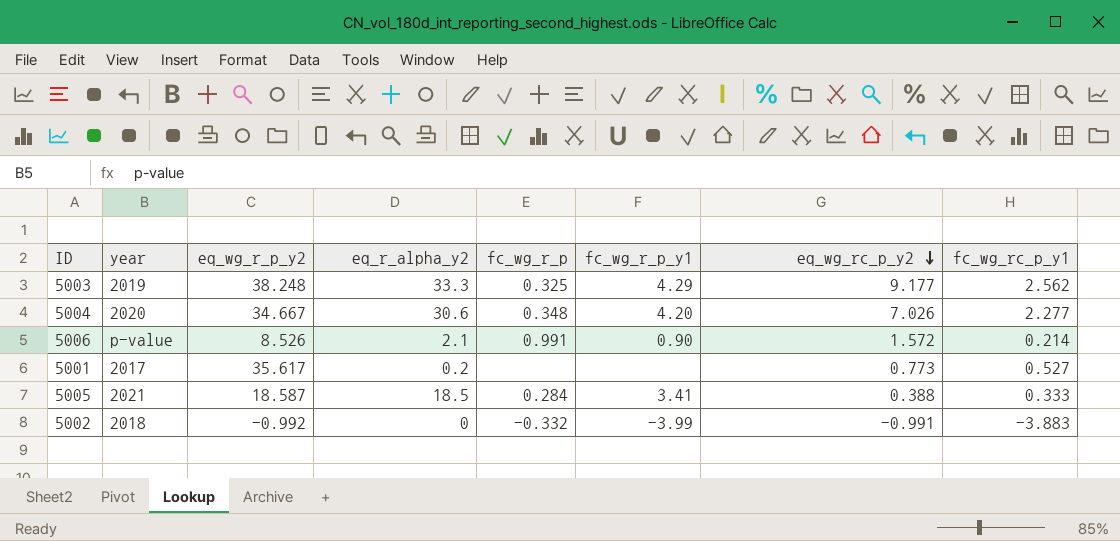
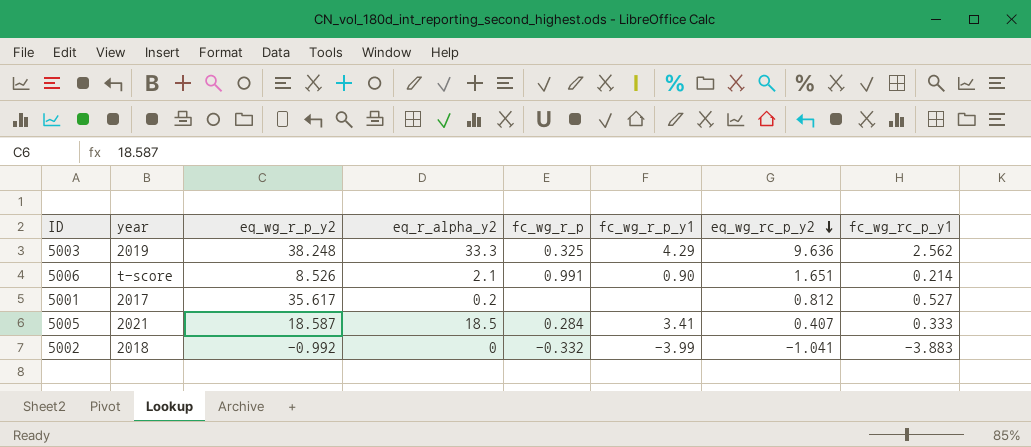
row 5004: 2020 | 34.667 | 30.6 | 0.348 | 4.20 | 7.026 | 2.277 -> none
5003 | eq_wg_rc_p_y2: 9.177 -> 9.636
5006 | year: p-value -> t-score
5006 | eq_wg_rc_p_y2: 1.572 -> 1.651
5001 | eq_wg_rc_p_y2: 0.773 -> 0.812
5005 | eq_wg_rc_p_y2: 0.388 -> 0.407
5002 | eq_wg_rc_p_y2: -0.991 -> -1.041

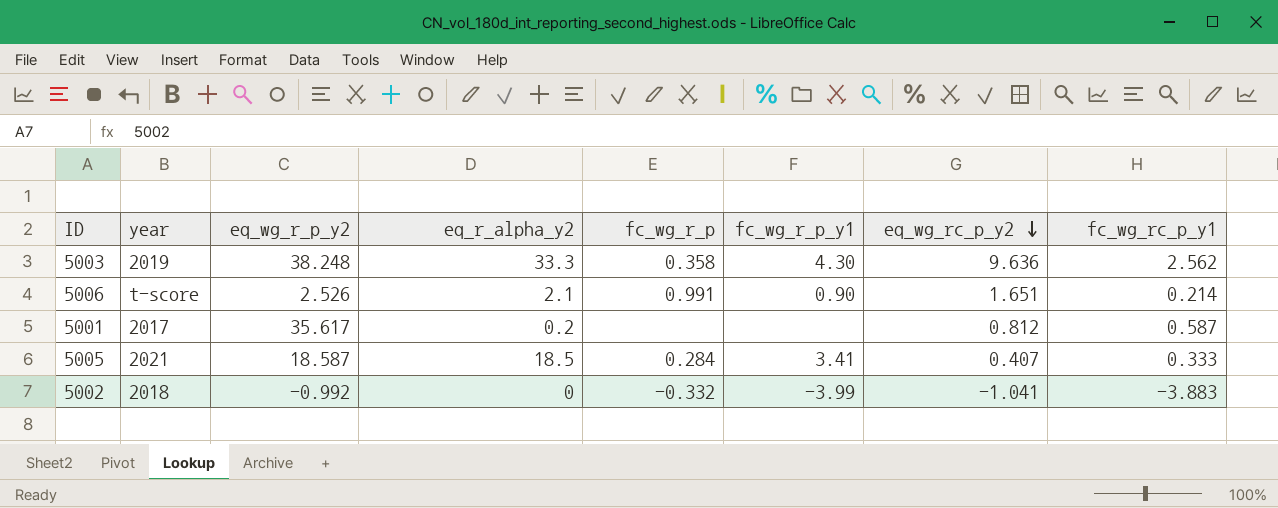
5003 | fc_wg_r_p: 0.325 -> 0.358
5003 | fc_wg_r_p_y1: 4.29 -> 4.30
5006 | eq_wg_r_p_y2: 8.526 -> 2.526
5001 | fc_wg_rc_p_y1: 0.527 -> 0.587

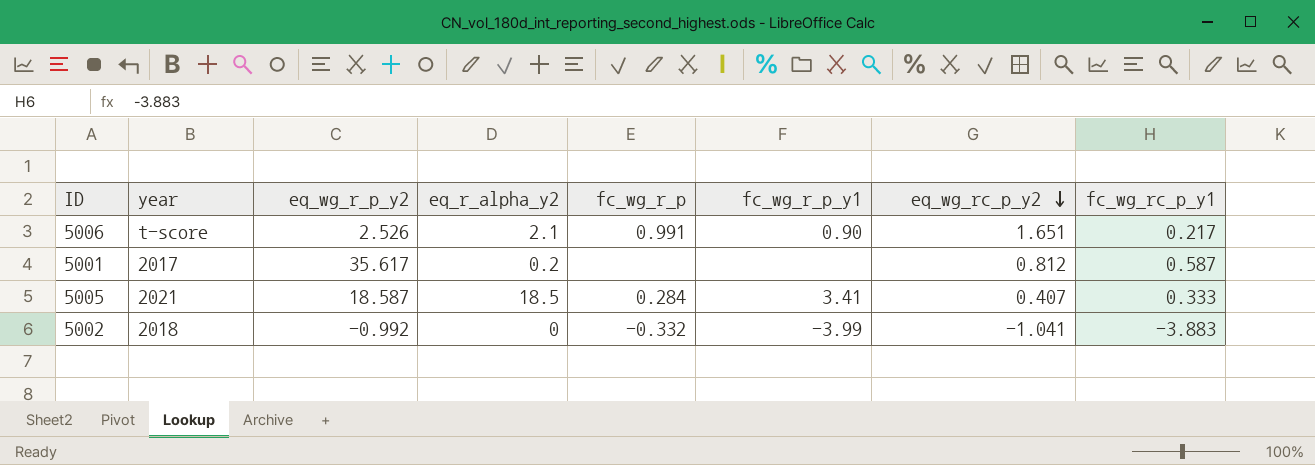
row 5003: 2019 | 38.248 | 33.3 | 0.358 | 4.30 | 9.636 | 2.562 -> none
5006 | fc_wg_rc_p_y1: 0.214 -> 0.217

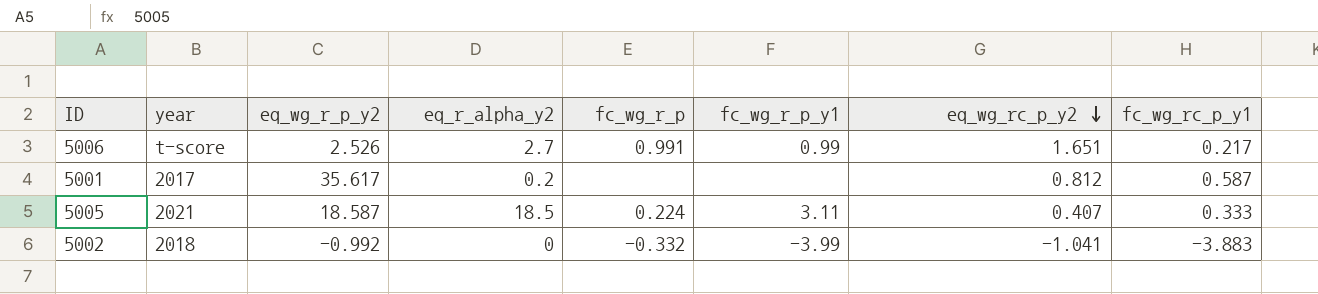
5006 | eq_r_alpha_y2: 2.1 -> 2.7
5006 | fc_wg_r_p_y1: 0.90 -> 0.99
5005 | fc_wg_r_p: 0.284 -> 0.224
5005 | fc_wg_r_p_y1: 3.41 -> 3.11

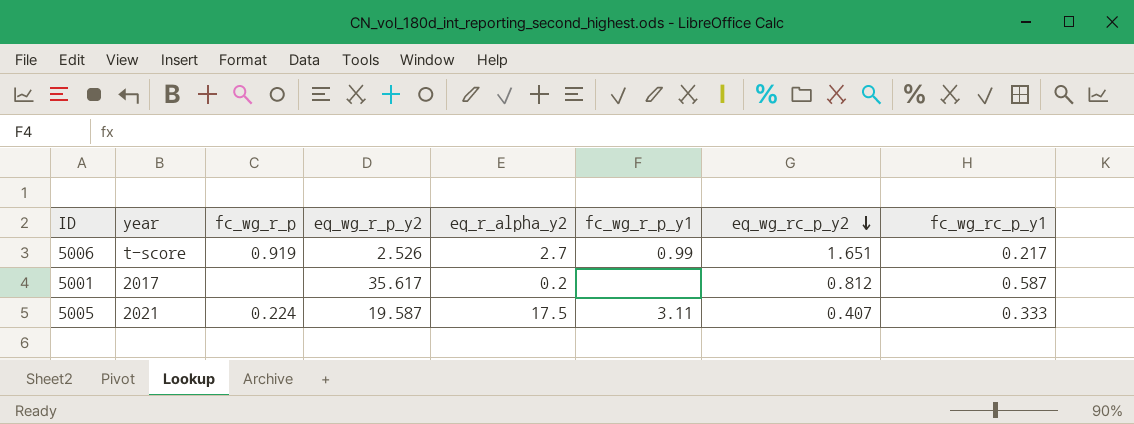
column fc_wg_r_p | position: 5 -> 3
row 5002: 2018 | -0.992 | 0 | -0.332 | -3.99 | -1.041 | -3.883 -> none
5006 | fc_wg_r_p: 0.991 -> 0.919
5005 | eq_wg_r_p_y2: 18.587 -> 19.587
5005 | eq_r_alpha_y2: 18.5 -> 17.5

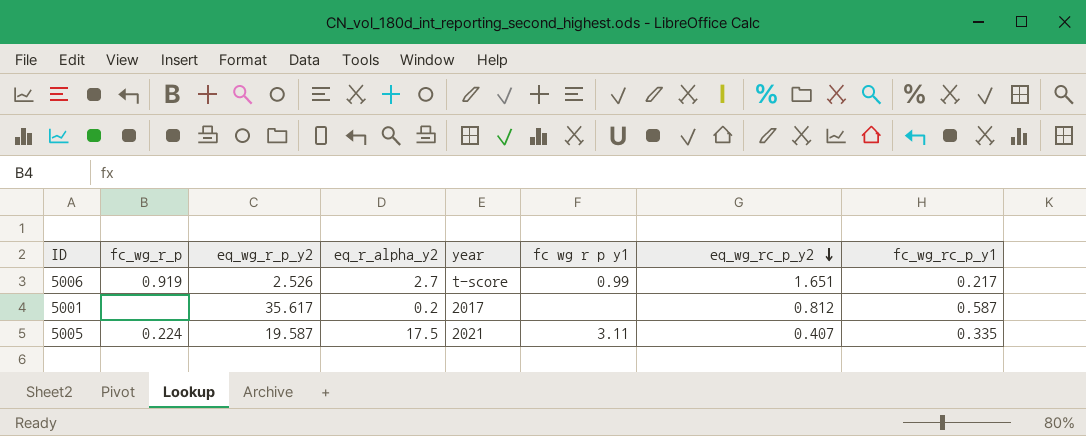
column year | position: 2 -> 5
column name: fc_wg_r_p_y1 -> fc wg r p y1
5005 | fc_wg_rc_p_y1: 0.333 -> 0.335

